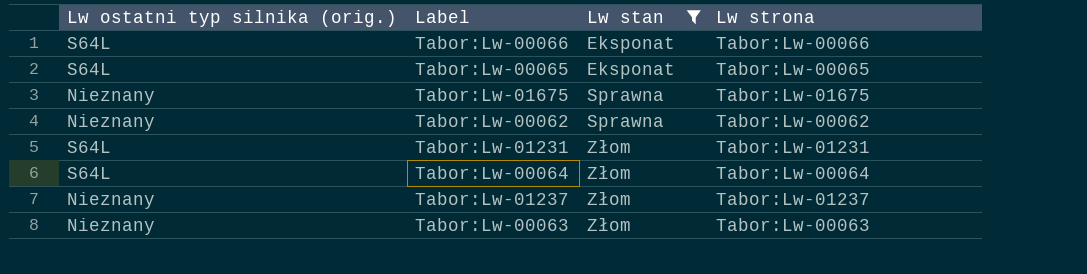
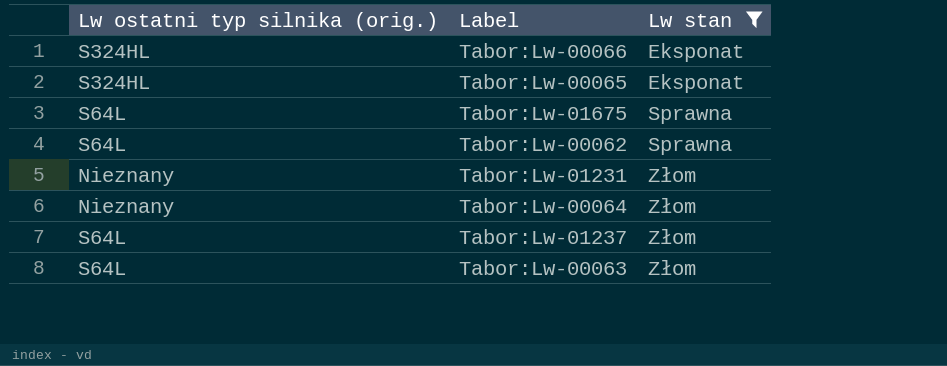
column Lw strona | position: 4 -> none
Tabor:Lw-00066 | Lw ostatni typ silnika (orig.): S64L -> S324HL
Tabor:Lw-00065 | Lw ostatni typ silnika (orig.): S64L -> S324HL
Tabor:Lw-01675 | Lw ostatni typ silnika (orig.): Nieznany -> S64L
Tabor:Lw-00062 | Lw ostatni typ silnika (orig.): Nieznany -> S64L
Tabor:Lw-01231 | Lw ostatni typ silnika (orig.): S64L -> Nieznany
Tabor:Lw-00064 | Lw ostatni typ silnika (orig.): S64L -> Nieznany
Tabor:Lw-01237 | Lw ostatni typ silnika (orig.): Nieznany -> S64L
Tabor:Lw-00063 | Lw ostatni typ silnika (orig.): Nieznany -> S64L

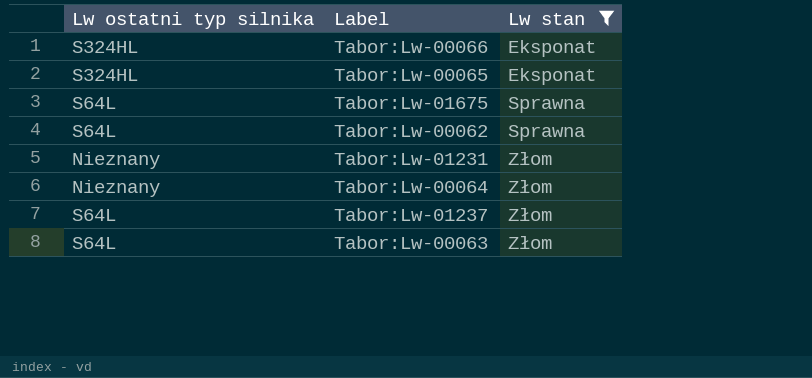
column name: Lw ostatni typ silnika (orig.) -> Lw ostatni typ silnika

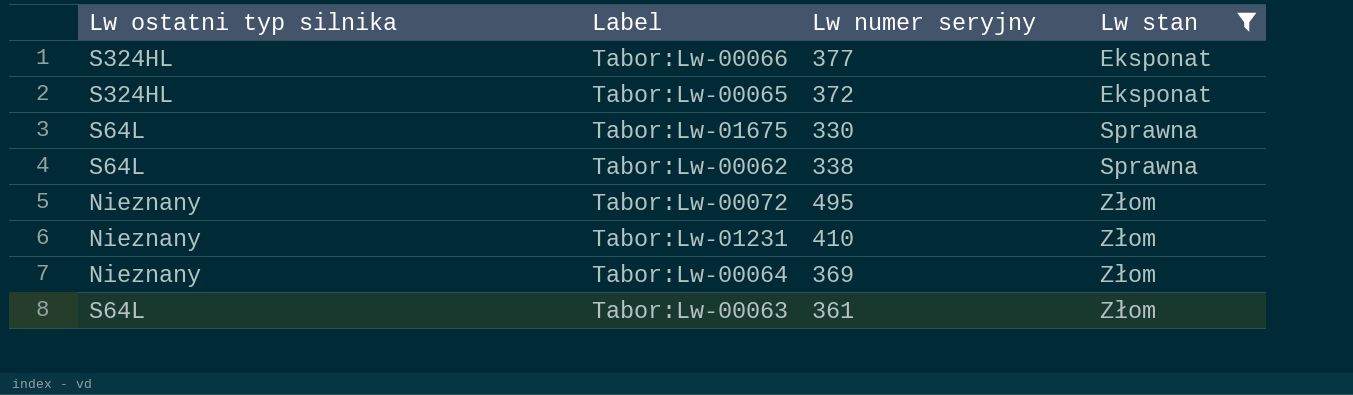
column Lw numer seryjny | position: none -> 3
row Tabor:Lw-01237: S64L | Złom -> none
row Tabor:Lw-00072: none -> Nieznany | 495 | Złom

